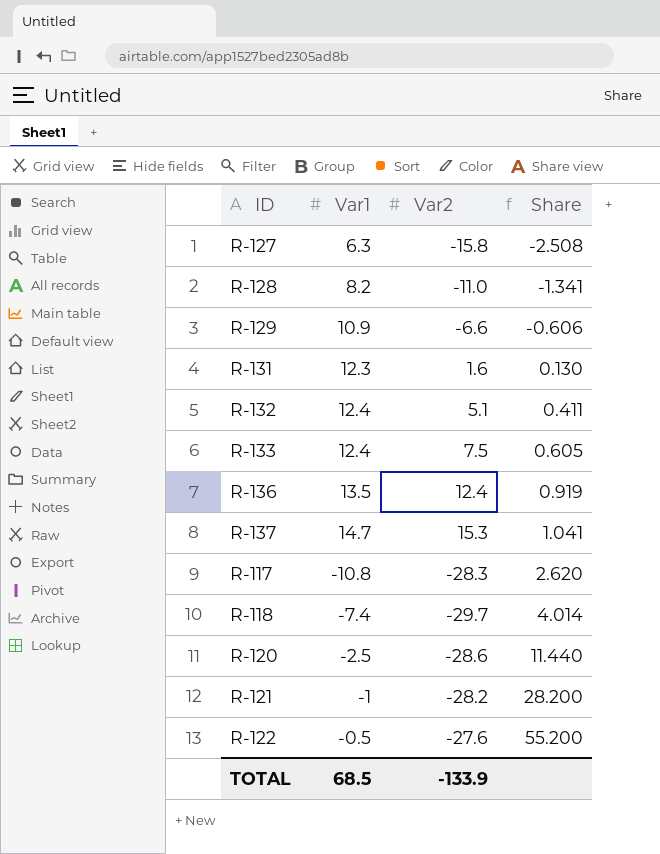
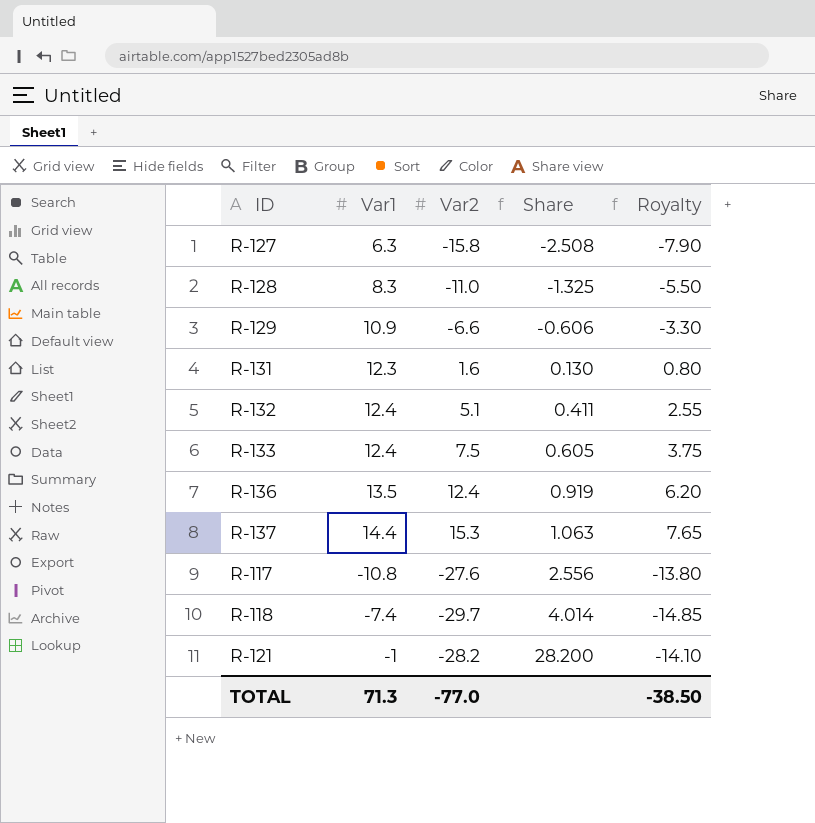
column Royalty | formula: none -> [Var2] * 0.5
row R-120: -2.5 | -28.6 | 11.440 -> none
row R-122: -0.5 | -27.6 | 55.200 -> none
R-128 | Var1: 8.2 -> 8.3
R-128 | Share: -1.341 -> -1.325
R-137 | Var1: 14.7 -> 14.4
R-137 | Share: 1.041 -> 1.063
R-117 | Var2: -28.3 -> -27.6
R-117 | Share: 2.620 -> 2.556
TOTAL | Var1: 68.5 -> 71.3
TOTAL | Var2: -133.9 -> -77.0

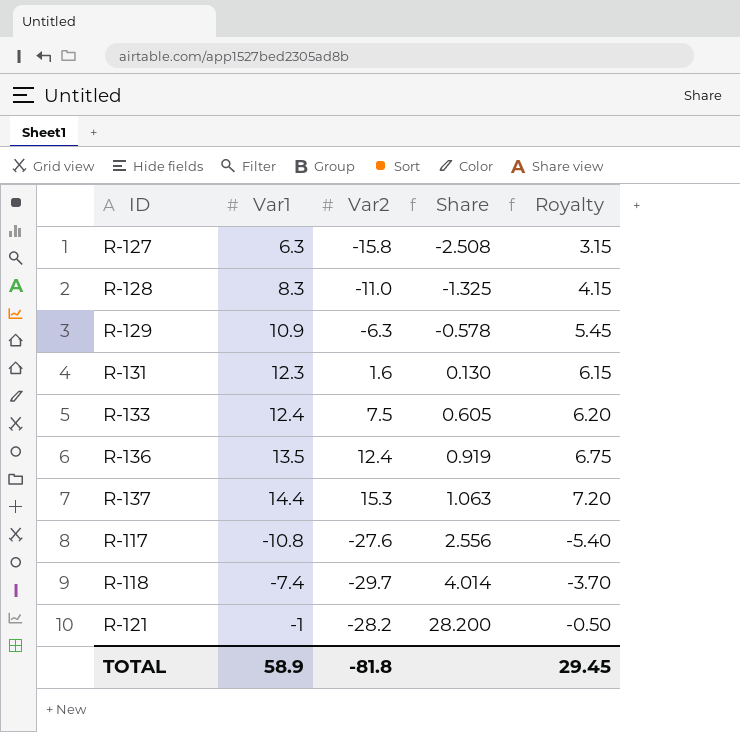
column Royalty | formula: [Var2] * 0.5 -> [Var1] * 0.5
row R-132: 12.4 | 5.1 | 0.411 | 2.55 -> none
R-129 | Var2: -6.6 -> -6.3
R-129 | Share: -0.606 -> -0.578
TOTAL | Var1: 71.3 -> 58.9
TOTAL | Var2: -77.0 -> -81.8
TOTAL | Royalty: -38.50 -> 29.45

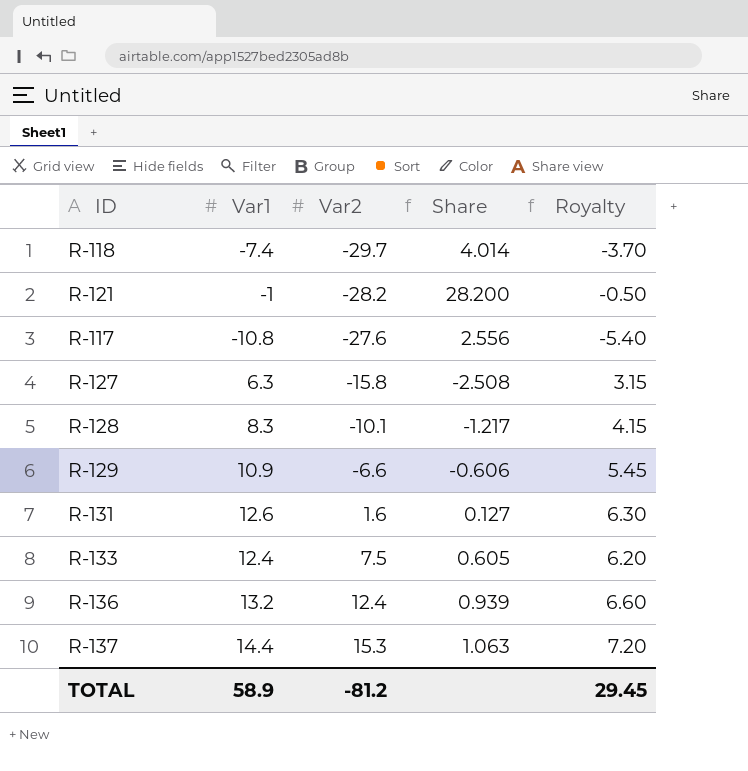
row order: Share ascending -> Var2 ascending
R-128 | Var2: -11.0 -> -10.1
R-128 | Share: -1.325 -> -1.217
R-129 | Var2: -6.3 -> -6.6
R-129 | Share: -0.578 -> -0.606
R-131 | Var1: 12.3 -> 12.6
R-131 | Share: 0.130 -> 0.127
R-131 | Royalty: 6.15 -> 6.30
R-136 | Var1: 13.5 -> 13.2
R-136 | Share: 0.919 -> 0.939
R-136 | Royalty: 6.75 -> 6.60
TOTAL | Var2: -81.8 -> -81.2

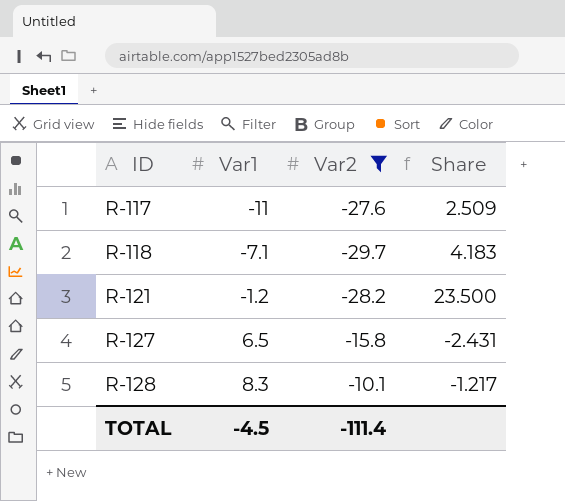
filter: none -> Var2 <= -10.1
row order: Var2 ascending -> ID ascending
column Royalty | formula: [Var1] * 0.5 -> none
R-117 | Var1: -10.8 -> -11
R-117 | Share: 2.556 -> 2.509
R-118 | Var1: -7.4 -> -7.1
R-118 | Share: 4.014 -> 4.183
R-121 | Var1: -1 -> -1.2
R-121 | Share: 28.200 -> 23.500
R-127 | Var1: 6.3 -> 6.5
R-127 | Share: -2.508 -> -2.431
TOTAL | Var1: 58.9 -> -4.5
TOTAL | Var2: -81.2 -> -111.4

